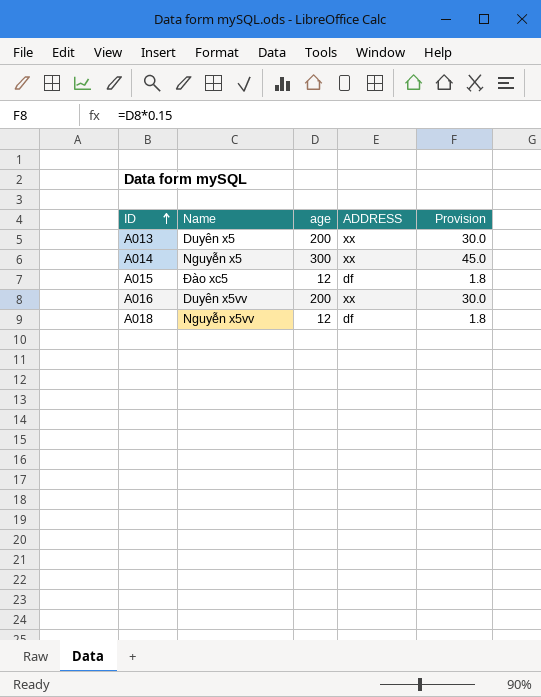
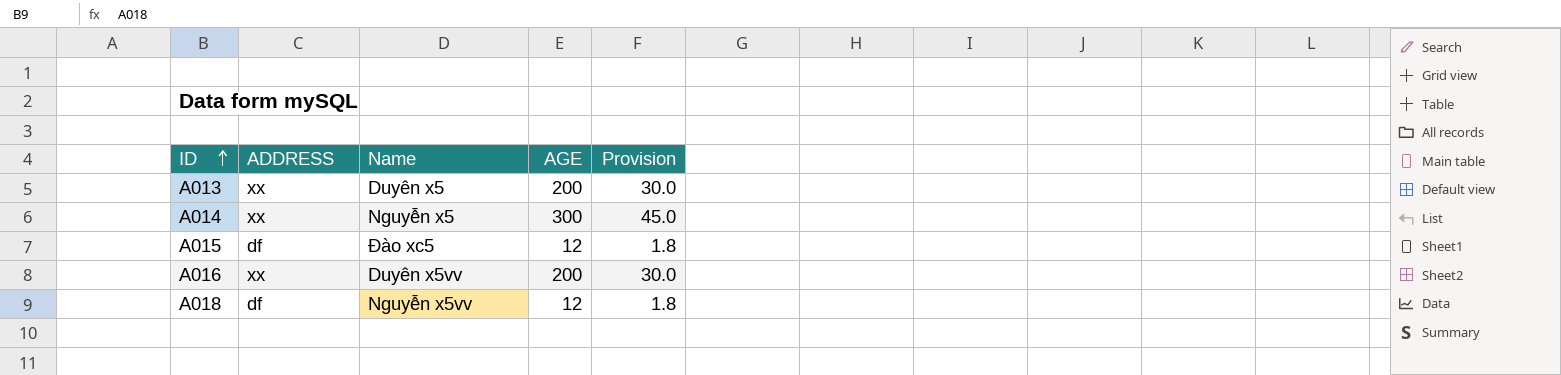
column ADDRESS | position: 4 -> 2
column name: age -> AGE

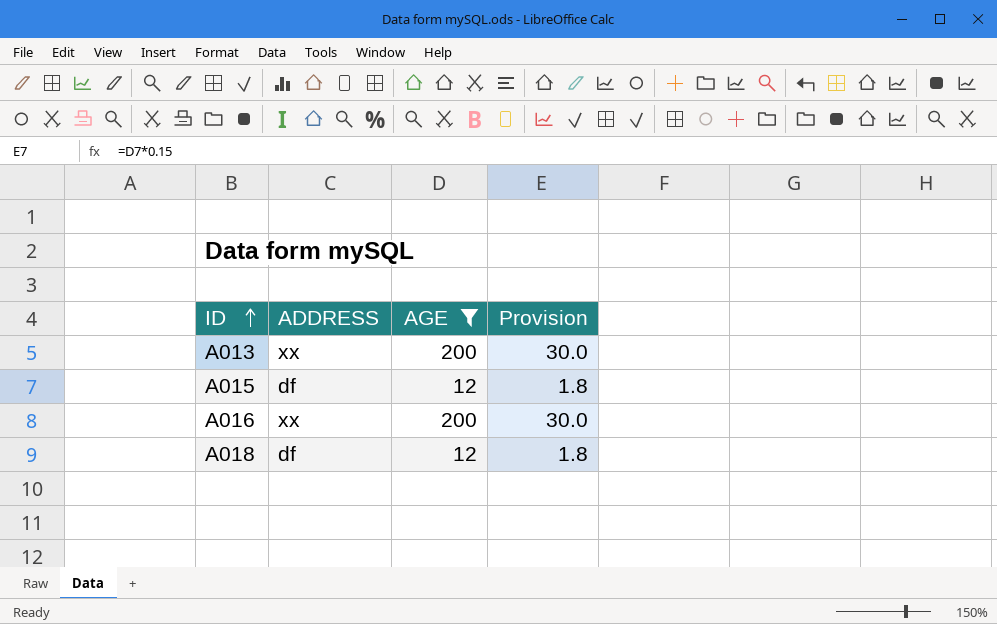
filter: none -> AGE != 300
column Name | position: 3 -> none

